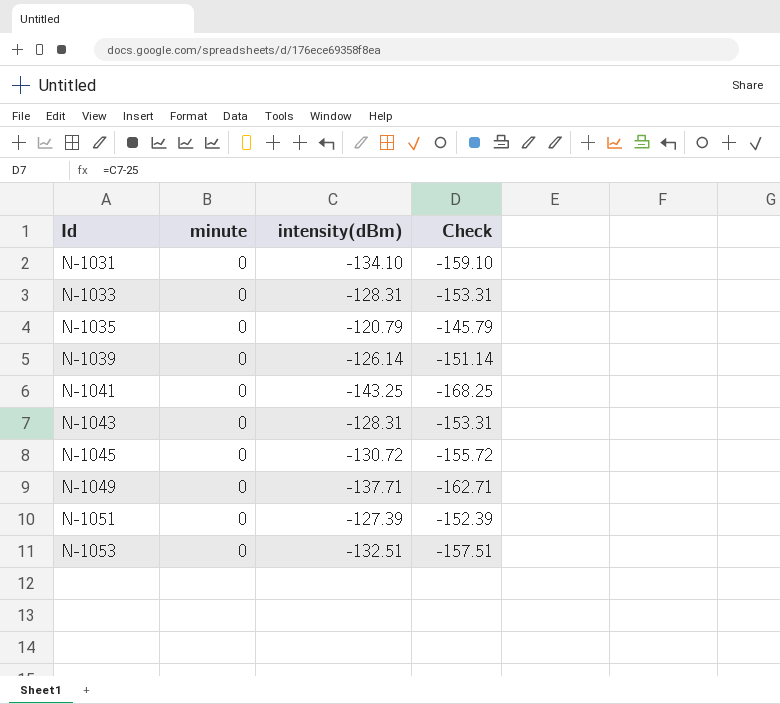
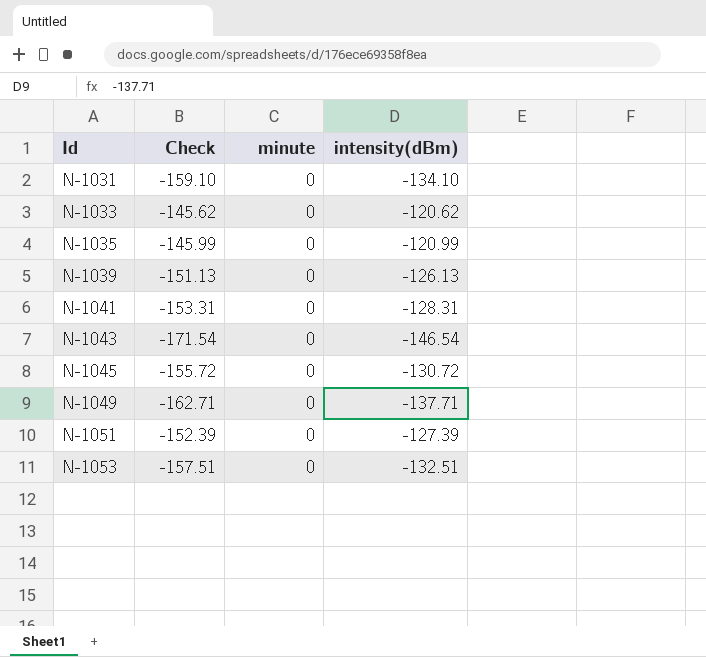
column Check | position: 4 -> 2
N-1033 | Check: -153.31 -> -145.62
N-1033 | intensity(dBm): -128.31 -> -120.62
N-1035 | Check: -145.79 -> -145.99
N-1035 | intensity(dBm): -120.79 -> -120.99
N-1039 | Check: -151.14 -> -151.13
N-1039 | intensity(dBm): -126.14 -> -126.13
N-1041 | Check: -168.25 -> -153.31
N-1041 | intensity(dBm): -143.25 -> -128.31
N-1043 | Check: -153.31 -> -171.54
N-1043 | intensity(dBm): -128.31 -> -146.54

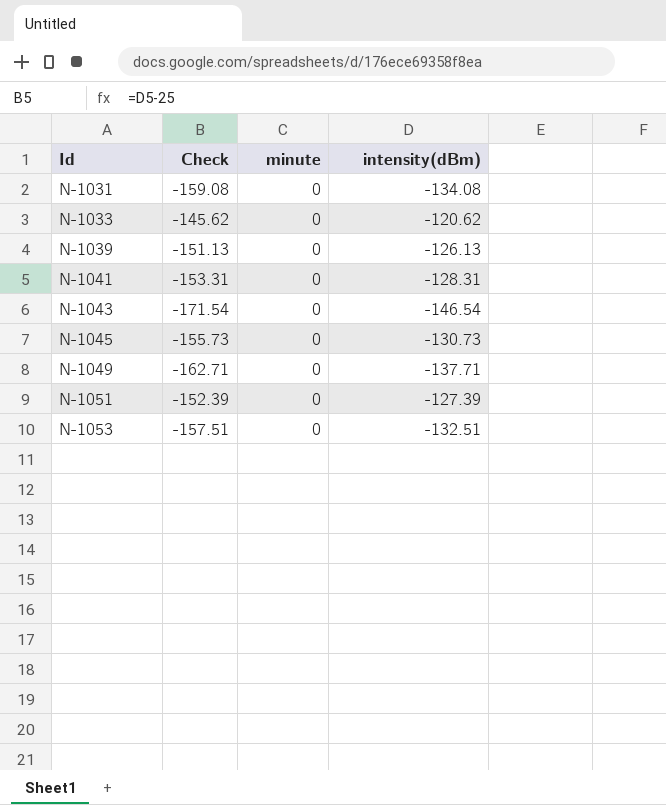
row N-1035: -145.99 | 0 | -120.99 -> none
N-1031 | Check: -159.10 -> -159.08
N-1031 | intensity(dBm): -134.10 -> -134.08
N-1045 | Check: -155.72 -> -155.73
N-1045 | intensity(dBm): -130.72 -> -130.73

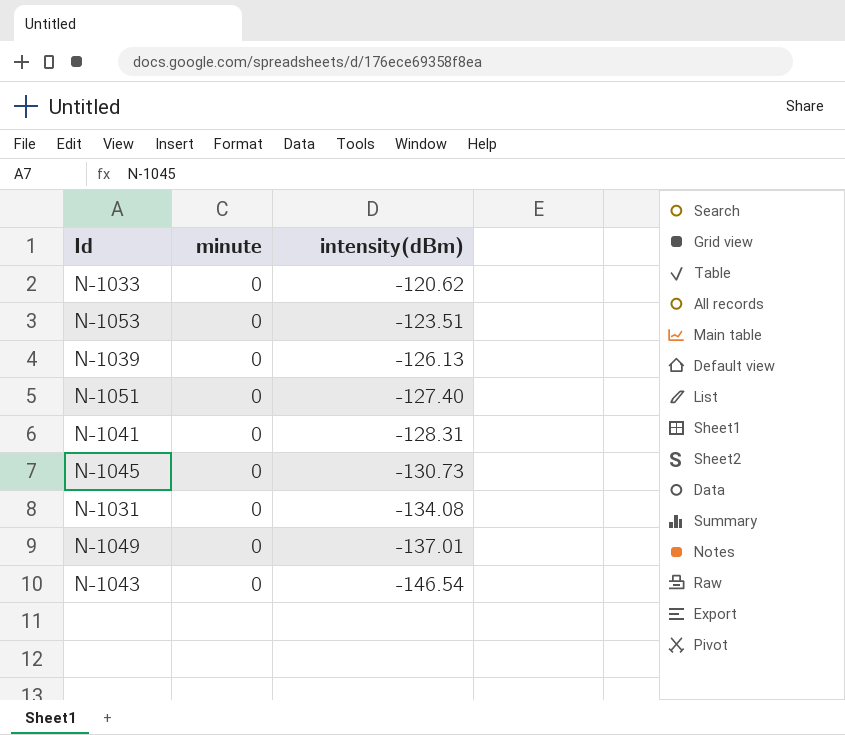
row order: Id ascending -> intensity(dBm) descending
column Check | formula: [intensity(dBm)] - 25 -> none
N-1053 | intensity(dBm): -132.51 -> -123.51
N-1051 | intensity(dBm): -127.39 -> -127.40
N-1049 | intensity(dBm): -137.71 -> -137.01

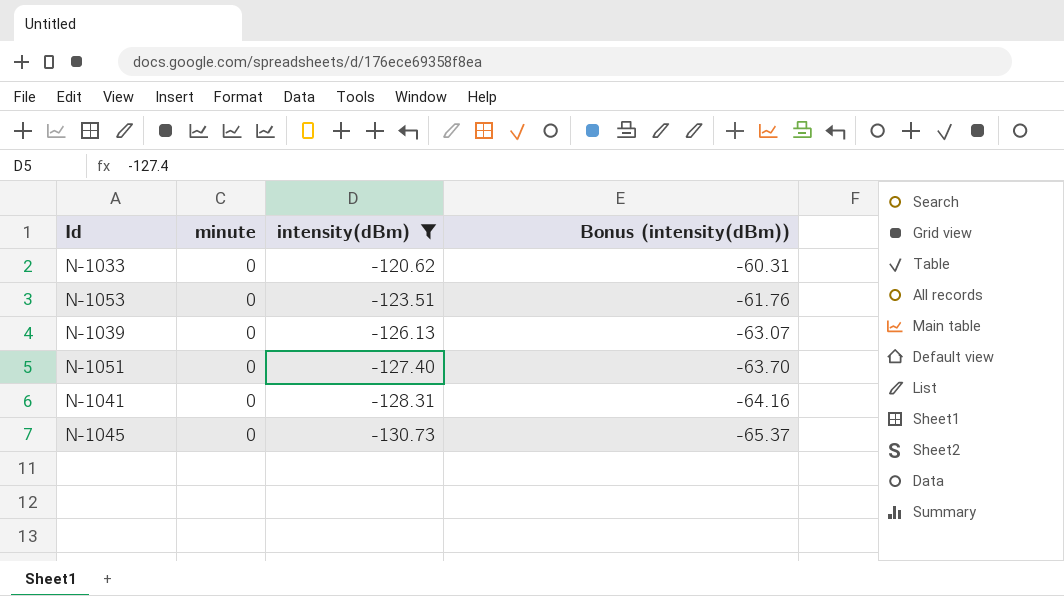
filter: none -> intensity(dBm) >= -130.73
column Bonus (intensity(dBm)) | formula: none -> [intensity(dBm)] * 0.5

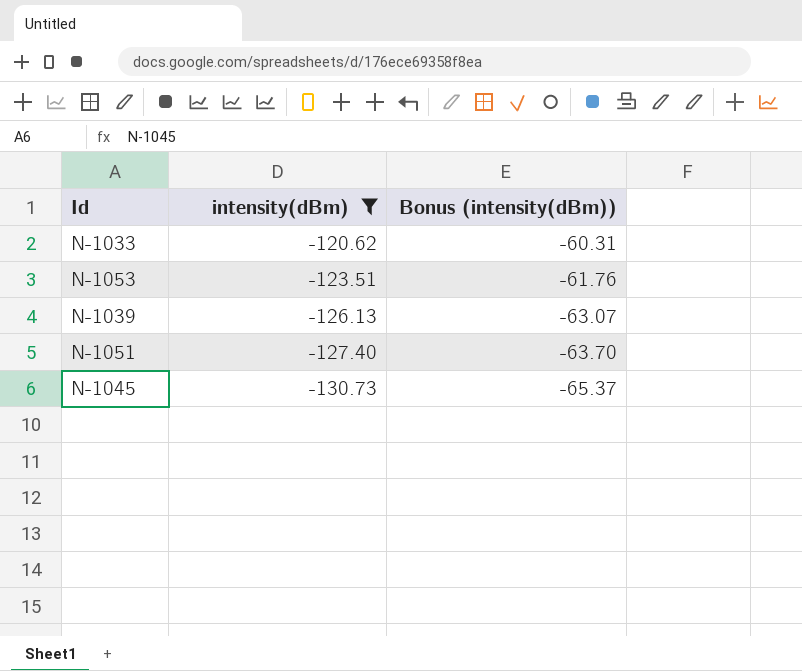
column minute | position: 2 -> none
row N-1041: 0 | -128.31 | -64.16 -> none

